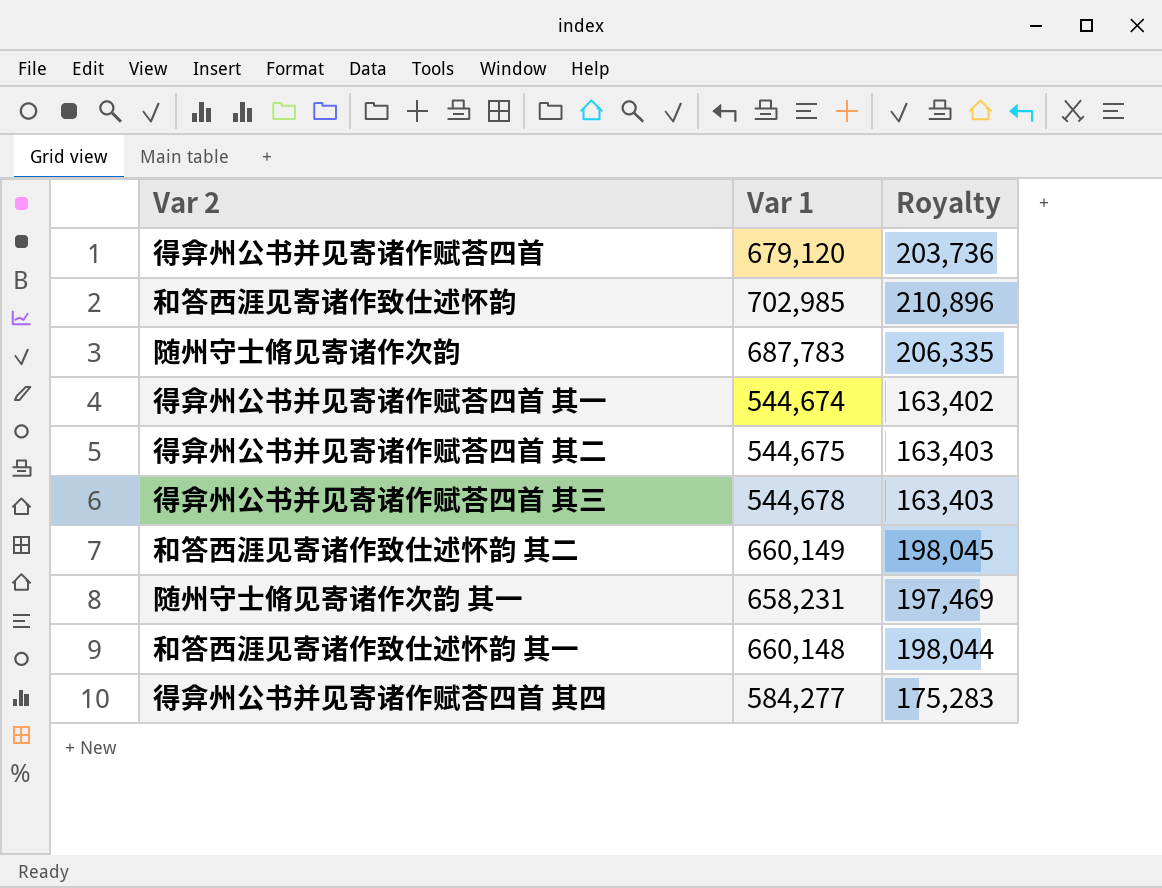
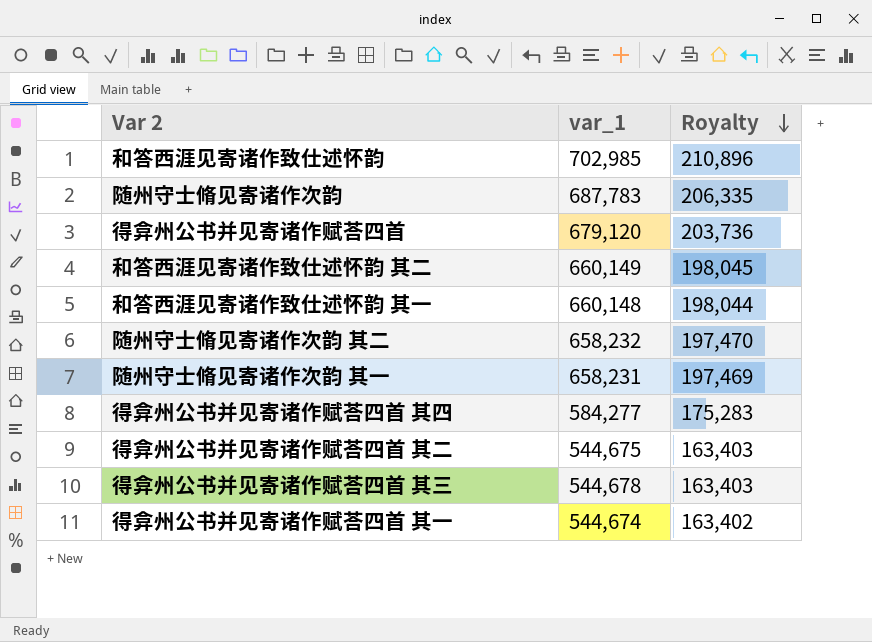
row order: none -> Royalty descending
column name: Var 1 -> var_1
row 随州守士脩见寄诸作次韵 其二: none -> 658,232 | 197,470

